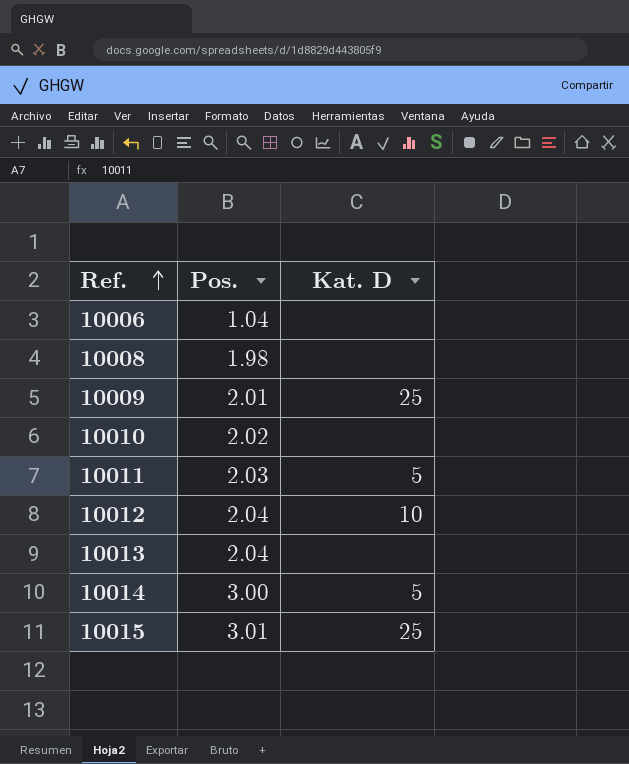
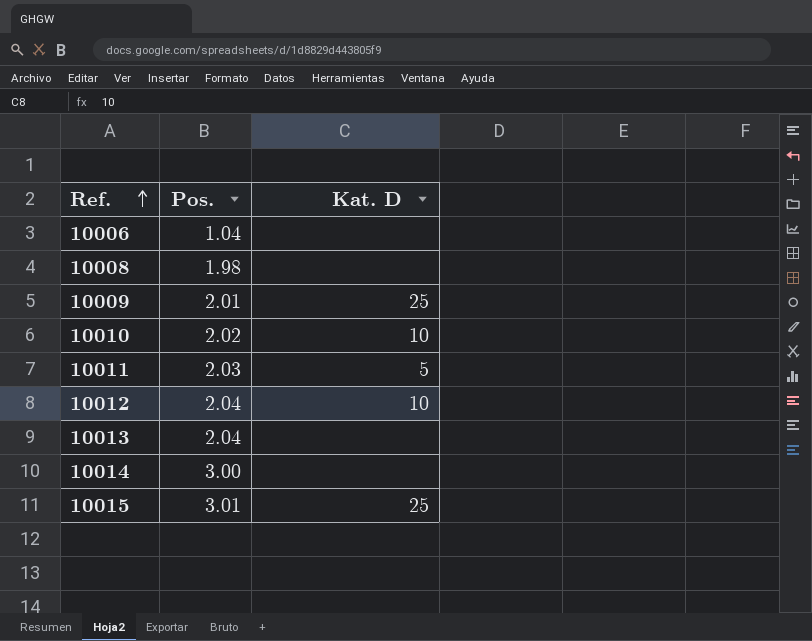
10010 | Kat. D: none -> 10
10014 | Kat. D: 5 -> none

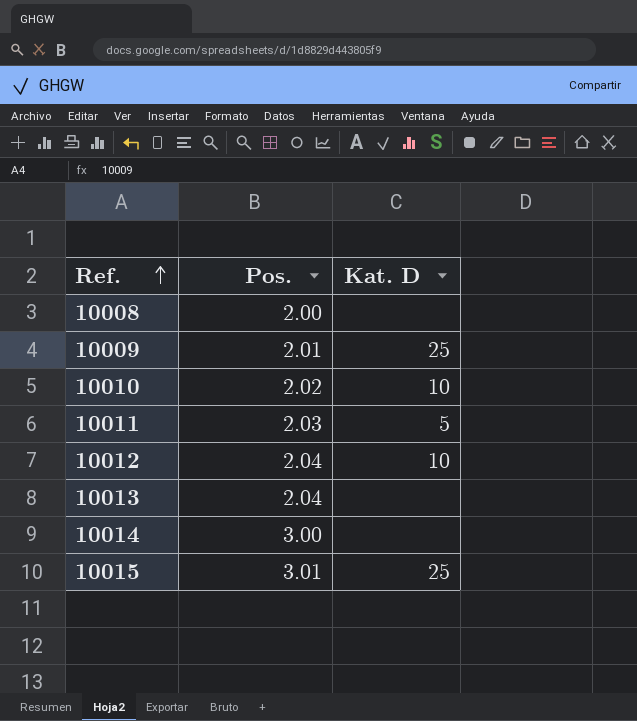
row 10006: 1.04 | none -> none
10008 | Pos.: 1.98 -> 2.00

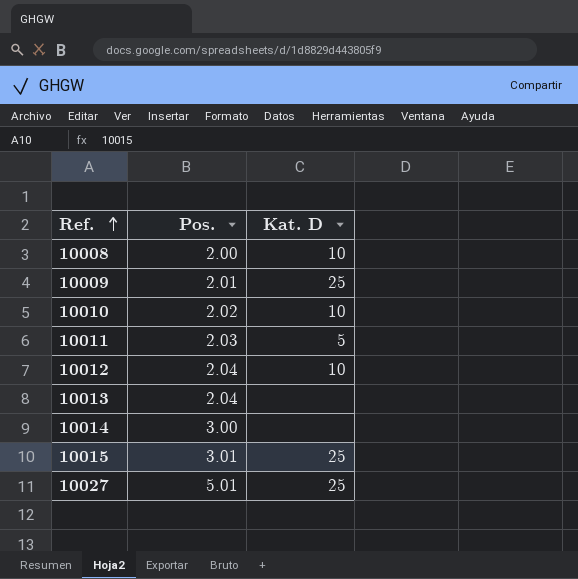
10008 | Kat. D: none -> 10
row 10027: none -> 5.01 | 25

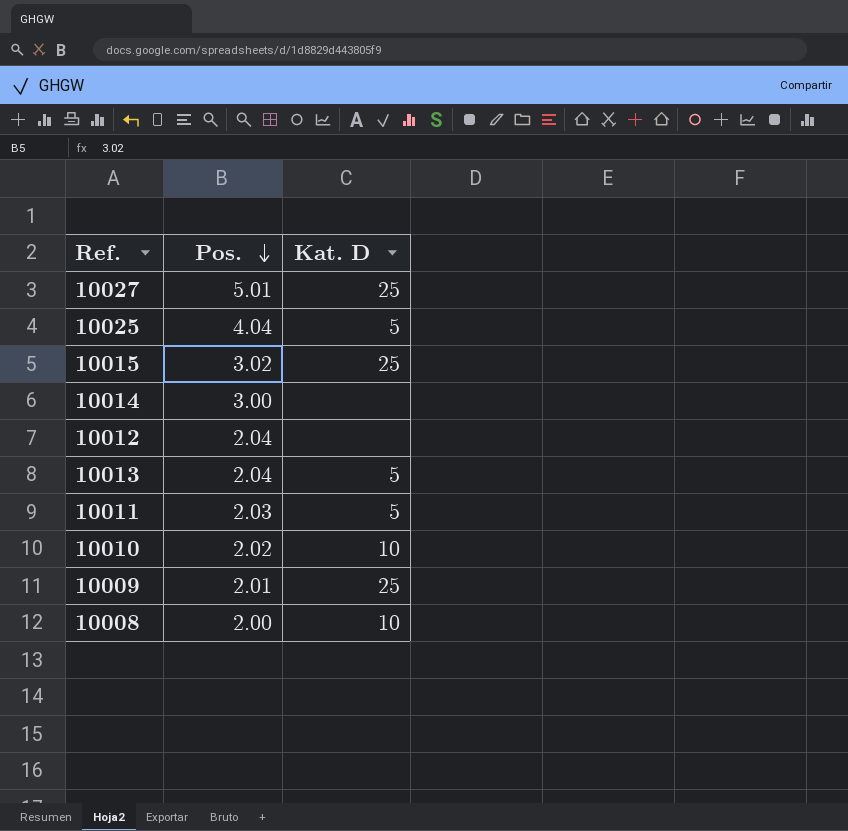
row order: Ref. ascending -> Pos. descending
row 10025: none -> 4.04 | 5
10015 | Pos.: 3.01 -> 3.02
10012 | Kat. D: 10 -> none
10013 | Kat. D: none -> 5

